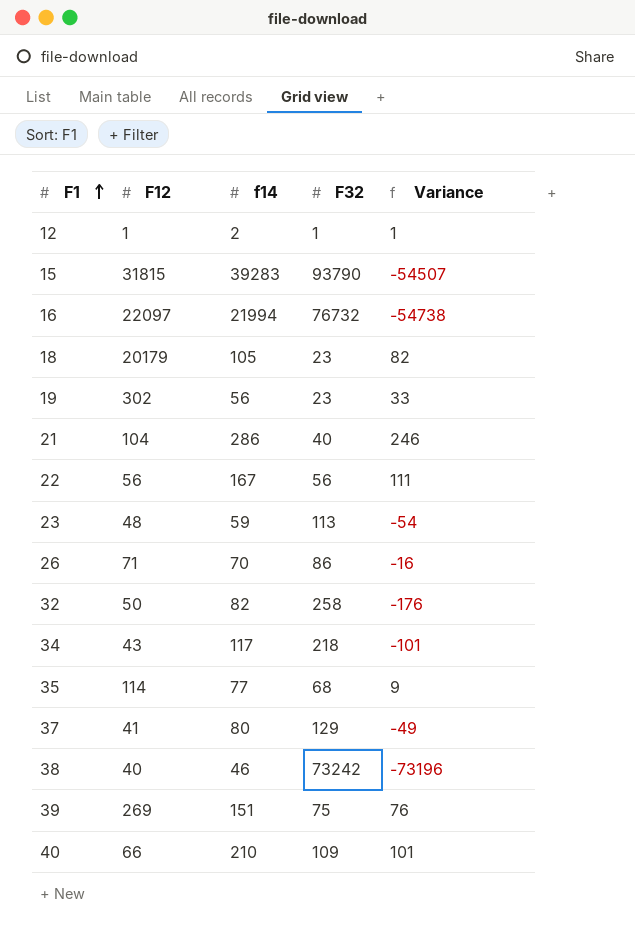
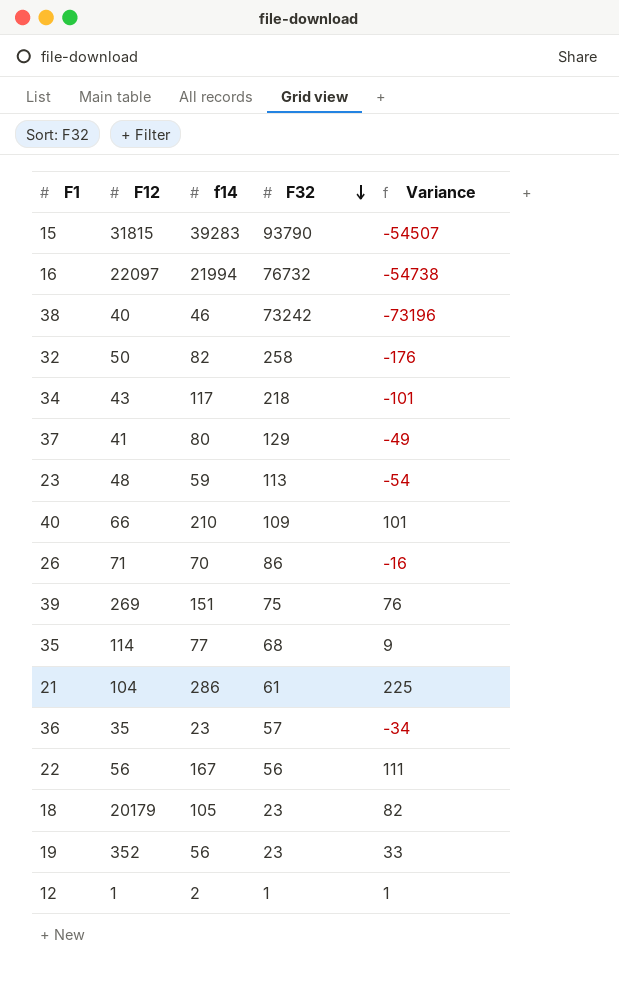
row order: F1 ascending -> F32 descending
21 | F32: 40 -> 61
21 | Variance: 246 -> 225
row 36: none -> 35 | 23 | 57 | -34
19 | F12: 302 -> 352

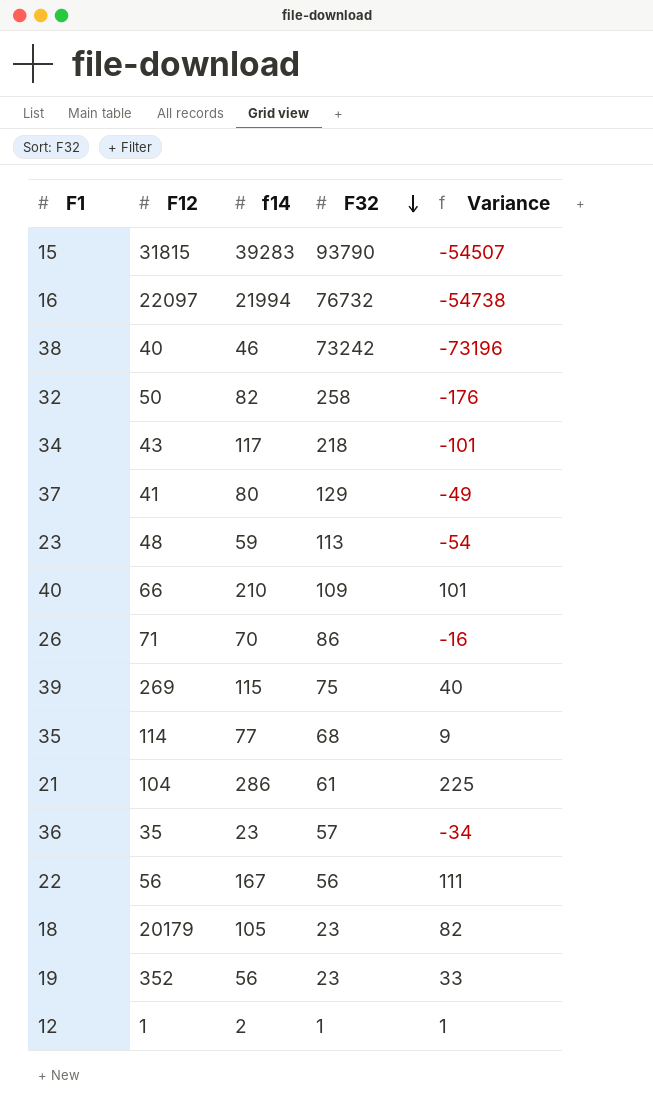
39 | f14: 151 -> 115
39 | Variance: 76 -> 40

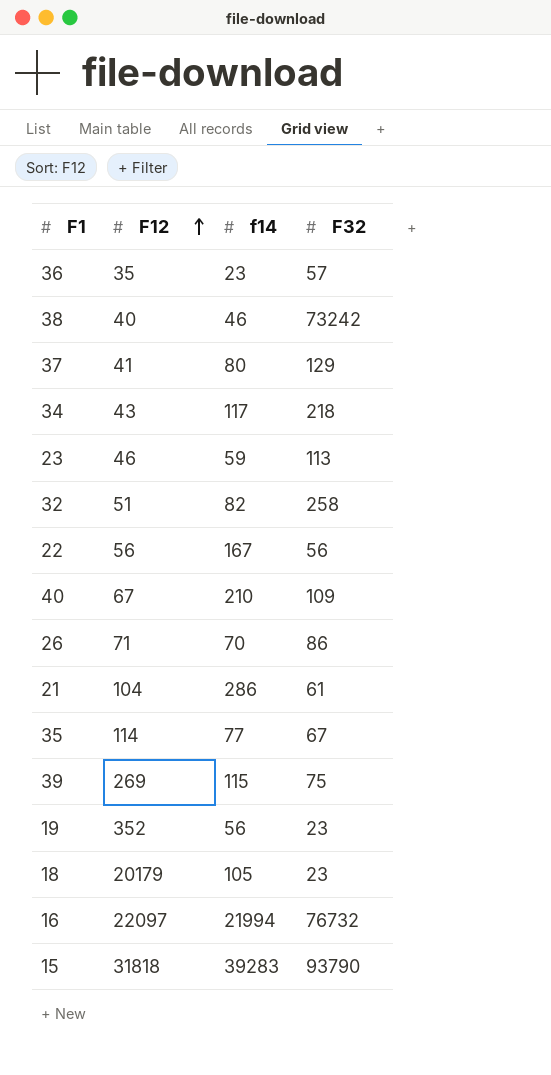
row order: F32 descending -> F12 ascending
column Variance | formula: [f14] - [F32] -> none
row 12: 1 | 2 | 1 | 1 -> none
23 | F12: 48 -> 46
32 | F12: 50 -> 51
40 | F12: 66 -> 67
35 | F32: 68 -> 67
15 | F12: 31815 -> 31818

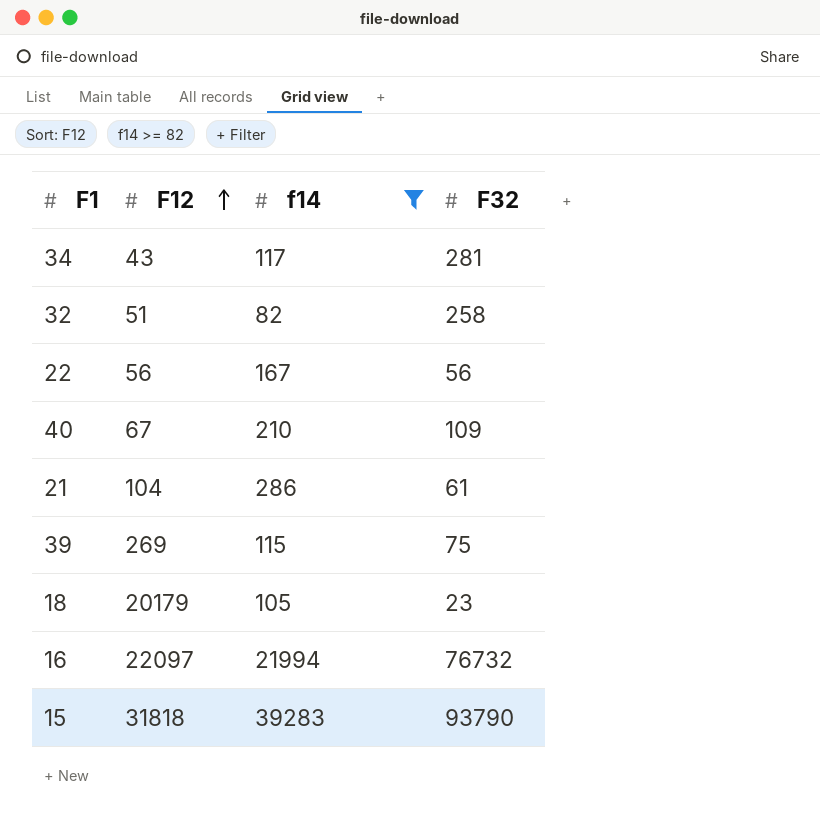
filter: none -> f14 >= 82
34 | F32: 218 -> 281

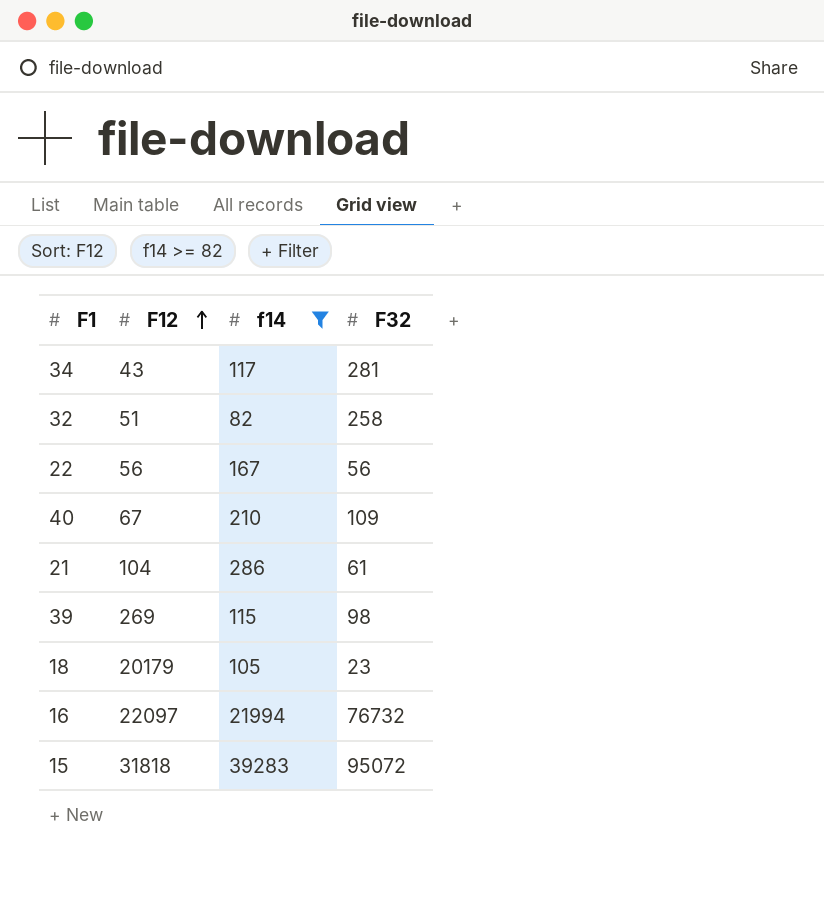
39 | F32: 75 -> 98
15 | F32: 93790 -> 95072

